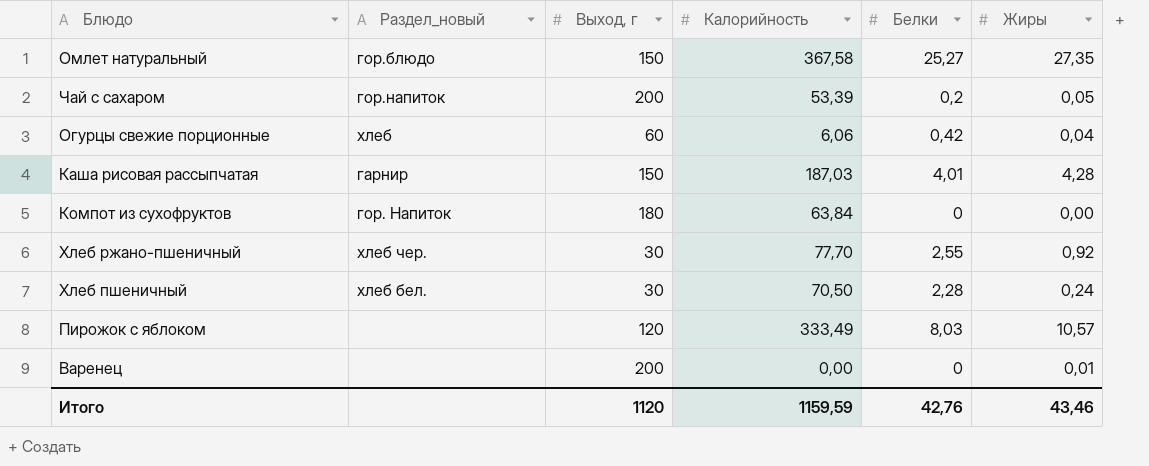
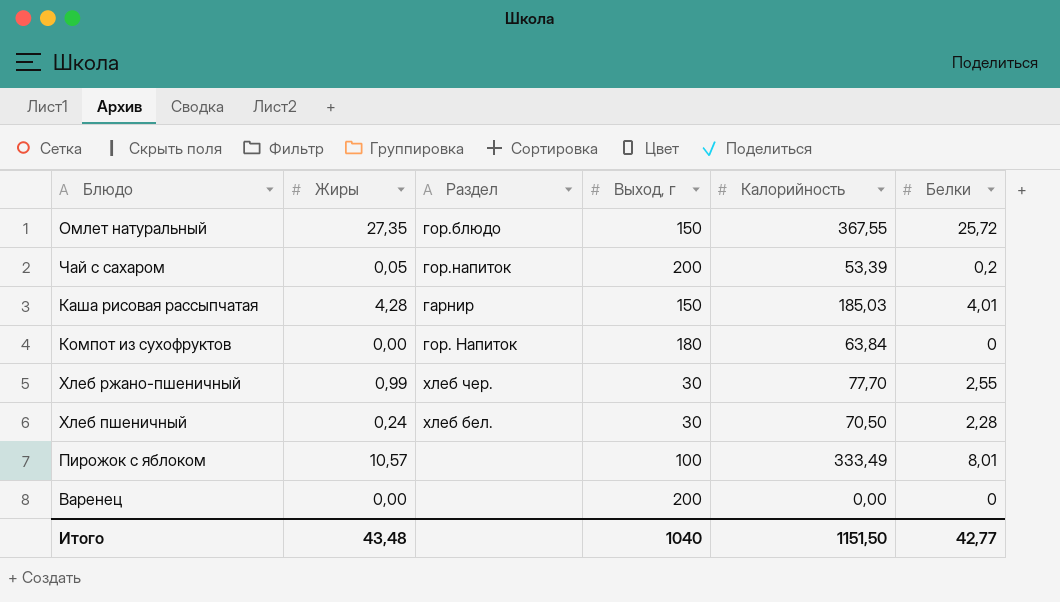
column Жиры | position: 6 -> 2
column name: Раздел_новый -> Раздел
row Огурцы свежие порционные: хлеб | 60 | 6,06 | 0,42 | 0,04 -> none
Омлет натуральный | Калорийность: 367,58 -> 367,55
Омлет натуральный | Белки: 25,27 -> 25,72
Каша рисовая рассыпчатая | Калорийность: 187,03 -> 185,03
Хлеб ржано-пшеничный | Жиры: 0,92 -> 0,99
Пирожок с яблоком | Выход, г: 120 -> 100
Пирожок с яблоком | Белки: 8,03 -> 8,01
Варенец | Жиры: 0,01 -> 0,00
Итого | Жиры: 43,46 -> 43,48
Итого | Выход, г: 1120 -> 1040
Итого | Калорийность: 1159,59 -> 1151,50
Итого | Белки: 42,76 -> 42,77

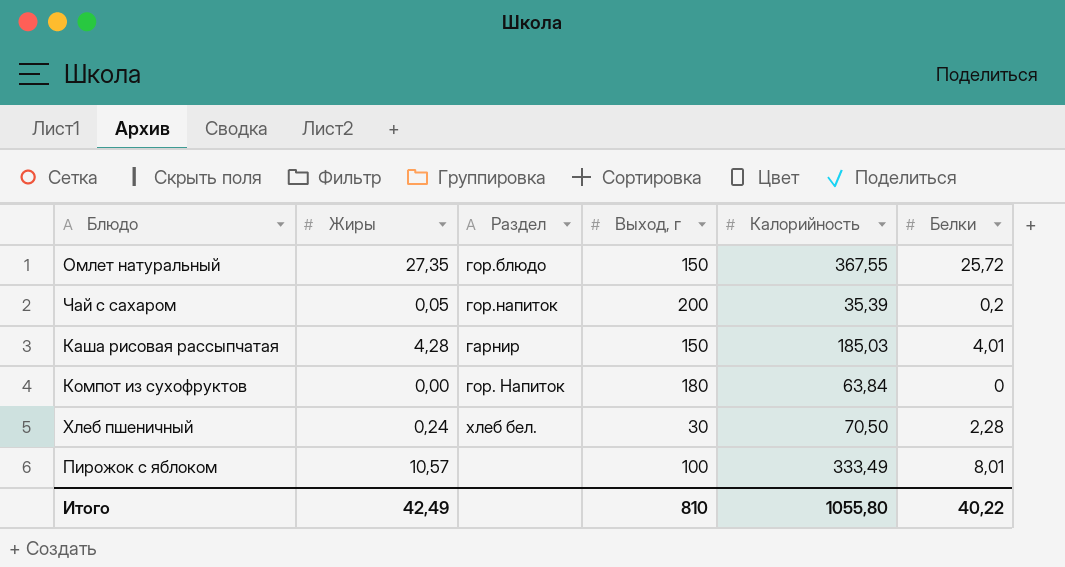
row Хлеб ржано-пшеничный: 0,99 | хлеб чер. | 30 | 77,70 | 2,55 -> none
row Варенец: 0,00 | none | 200 | 0,00 | 0 -> none
Чай с сахаром | Калорийность: 53,39 -> 35,39
Итого | Жиры: 43,48 -> 42,49
Итого | Выход, г: 1040 -> 810
Итого | Калорийность: 1151,50 -> 1055,80
Итого | Белки: 42,77 -> 40,22

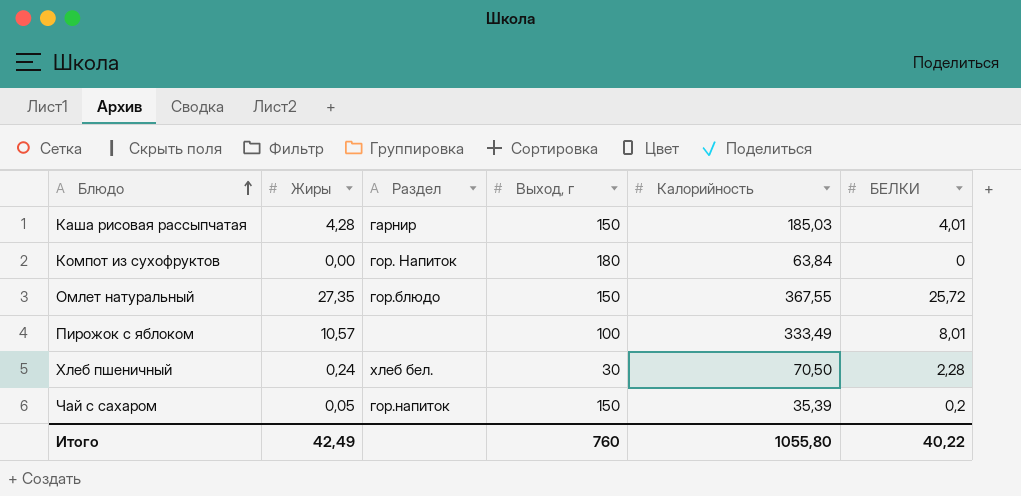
row order: none -> Блюдо ascending
column name: Белки -> БЕЛКИ
Чай с сахаром | Выход, г: 200 -> 150
Итого | Выход, г: 810 -> 760

